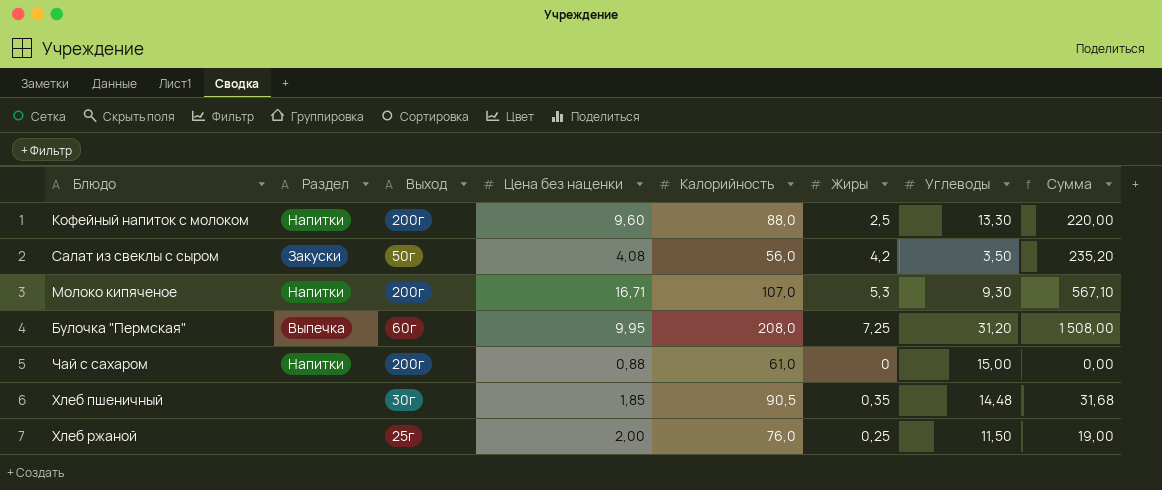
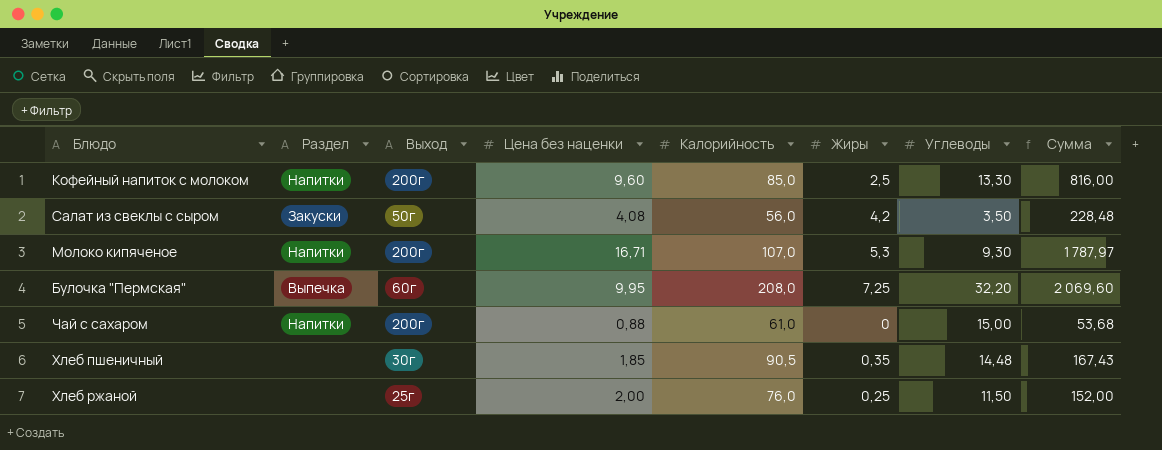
column Сумма | formula: [Калорийность] * [Жиры] -> [Цена без наценки] * [Калорийность]
Кофейный напиток с молоком | Калорийность: 88,0 -> 85,0
Булочка "Пермская" | Углеводы: 31,20 -> 32,20

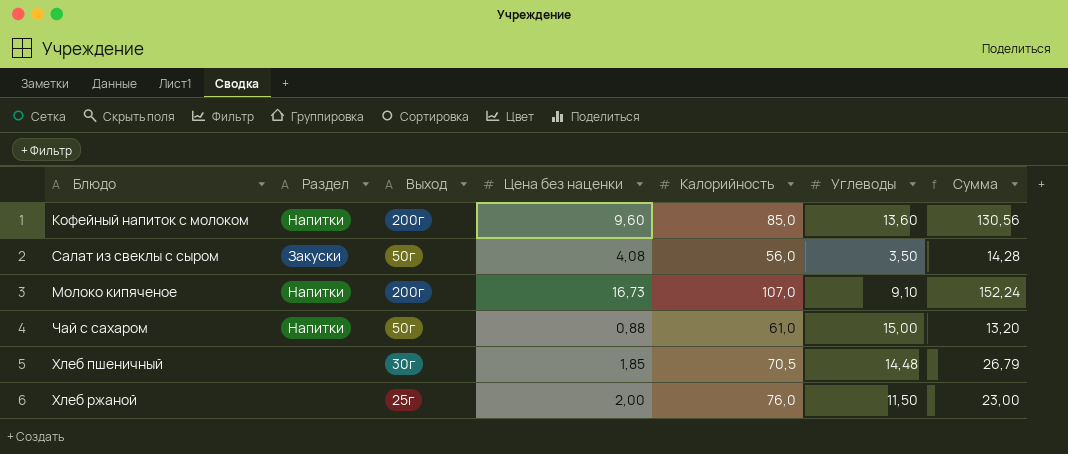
column Жиры | position: 6 -> none
column Сумма | formula: [Цена без наценки] * [Калорийность] -> [Цена без наценки] * [Углеводы]
row Булочка "Пермская": Выпечка | 60г | 9,95 | 208,0 | 7,25 | 32,20 | 2 069,60 -> none
Кофейный напиток с молоком | Углеводы: 13,30 -> 13,60
Молоко кипяченое | Цена без наценки: 16,71 -> 16,73
Молоко кипяченое | Углеводы: 9,30 -> 9,10
Чай с сахаром | Выход: 200г -> 50г
Хлеб пшеничный | Калорийность: 90,5 -> 70,5

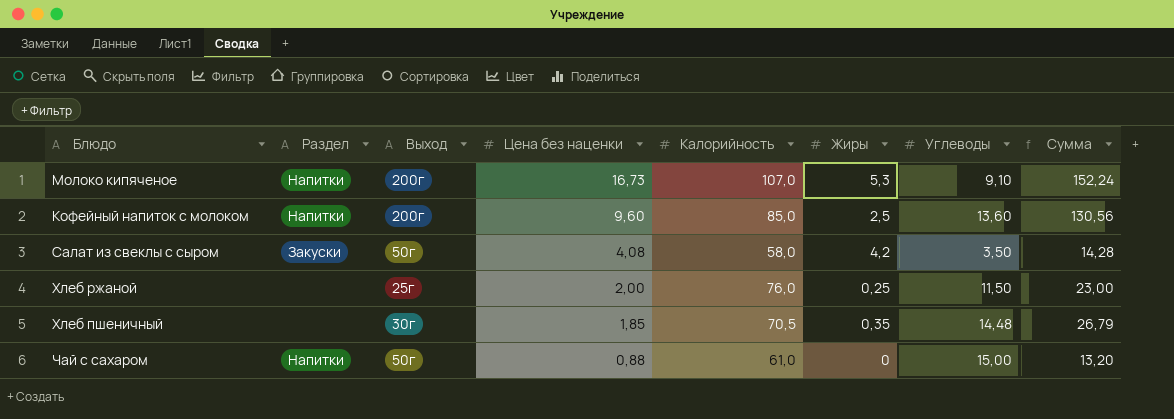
row order: none -> Цена без наценки descending
column Жиры | position: none -> 6
Салат из свеклы с сыром | Калорийность: 56,0 -> 58,0

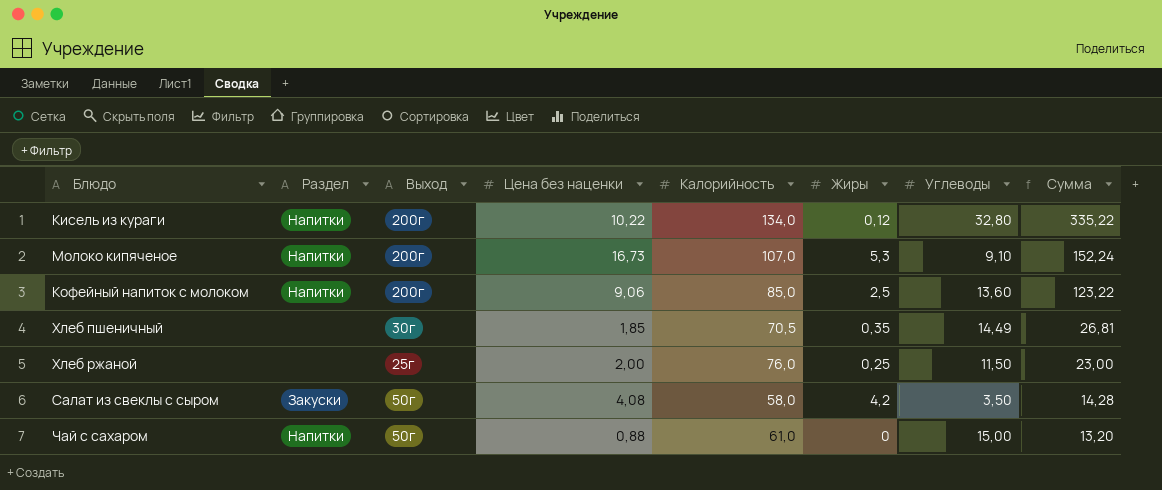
row order: Цена без наценки descending -> Сумма descending
row Кисель из кураги: none -> Напитки | 200г | 10,22 | 134,0 | 0,12 | 32,80 | 335,22
Кофейный напиток с молоком | Цена без наценки: 9,60 -> 9,06
Кофейный напиток с молоком | Сумма: 130,56 -> 123,22
Хлеб пшеничный | Углеводы: 14,48 -> 14,49
Хлеб пшеничный | Сумма: 26,79 -> 26,81

